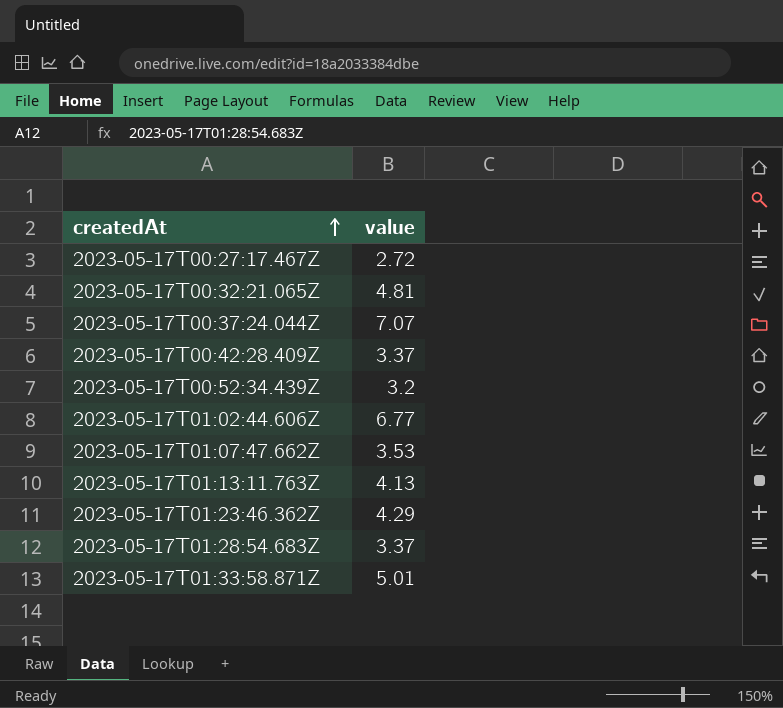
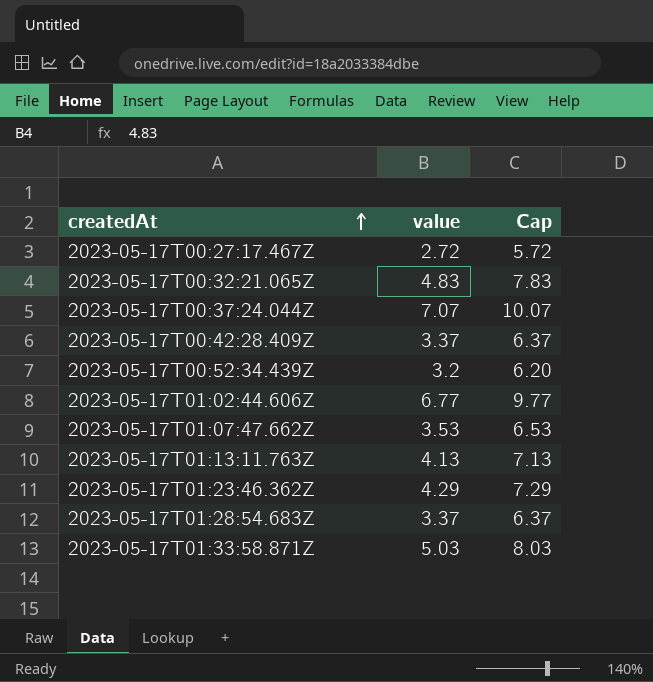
column Cap | formula: none -> [value] + 3
2023-05-17T00:32:21.065Z | value: 4.81 -> 4.83
2023-05-17T01:33:58.871Z | value: 5.01 -> 5.03

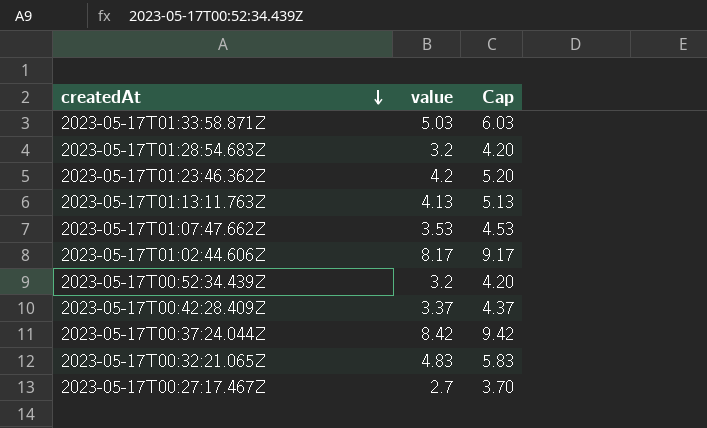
row order: createdAt ascending -> createdAt descending
column Cap | formula: [value] + 3 -> [value] + 1
2023-05-17T01:28:54.683Z | value: 3.37 -> 3.2
2023-05-17T01:23:46.362Z | value: 4.29 -> 4.2
2023-05-17T01:02:44.606Z | value: 6.77 -> 8.17
2023-05-17T00:37:24.044Z | value: 7.07 -> 8.42
2023-05-17T00:27:17.467Z | value: 2.72 -> 2.7

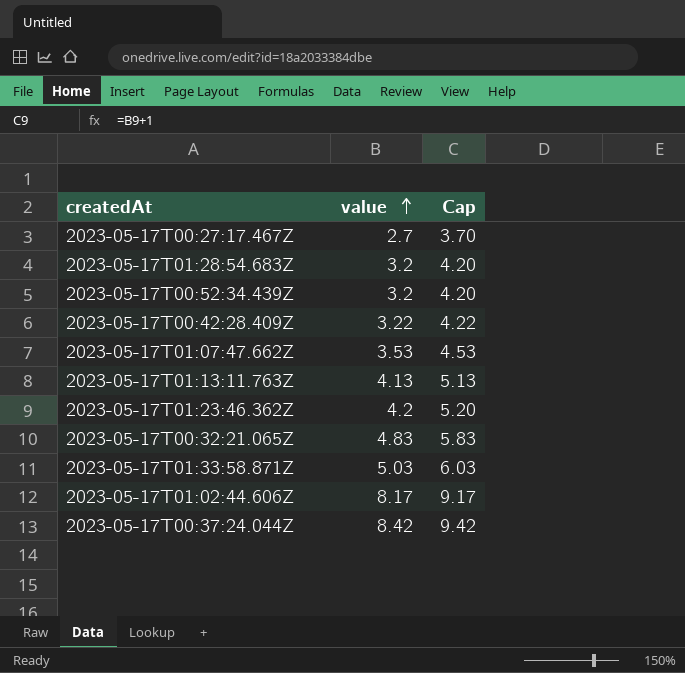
row order: createdAt descending -> value ascending
2023-05-17T00:42:28.409Z | value: 3.37 -> 3.22
2023-05-17T00:42:28.409Z | Cap: 4.37 -> 4.22

